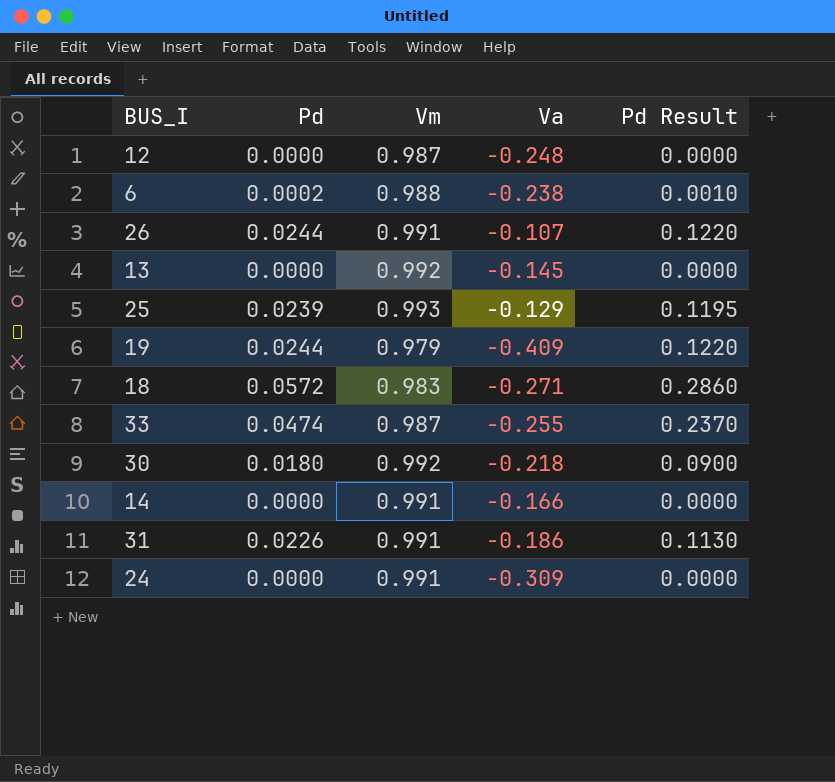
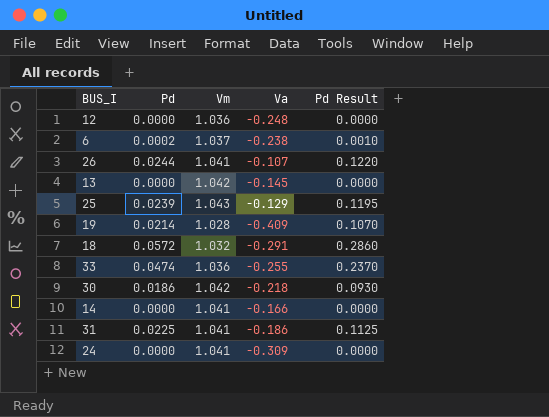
12 | Vm: 0.987 -> 1.036
6 | Vm: 0.988 -> 1.037
26 | Vm: 0.991 -> 1.041
13 | Vm: 0.992 -> 1.042
25 | Vm: 0.993 -> 1.043
19 | Pd: 0.0244 -> 0.0214
19 | Vm: 0.979 -> 1.028
19 | Pd Result: 0.1220 -> 0.1070
18 | Vm: 0.983 -> 1.032
18 | Va: -0.271 -> -0.291
33 | Vm: 0.987 -> 1.036
30 | Pd: 0.0180 -> 0.0186
30 | Vm: 0.992 -> 1.042
30 | Pd Result: 0.0900 -> 0.0930
14 | Vm: 0.991 -> 1.041
31 | Pd: 0.0226 -> 0.0225
31 | Vm: 0.991 -> 1.041
31 | Pd Result: 0.1130 -> 0.1125
24 | Vm: 0.991 -> 1.041

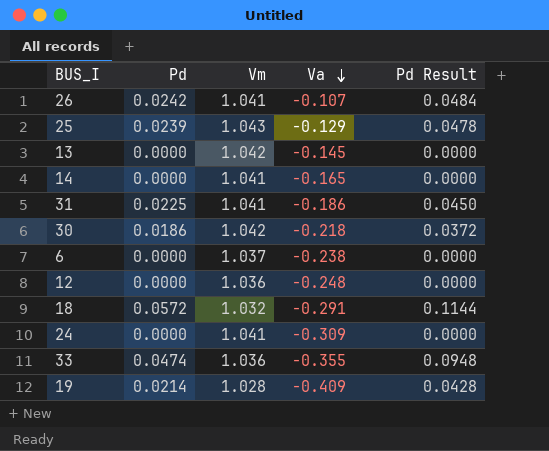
row order: none -> Va descending
column Pd Result | formula: [Pd] * 5 -> [Pd] * 2
26 | Pd: 0.0244 -> 0.0242
14 | Va: -0.166 -> -0.165
6 | Pd: 0.0002 -> 0.0000
33 | Va: -0.255 -> -0.355

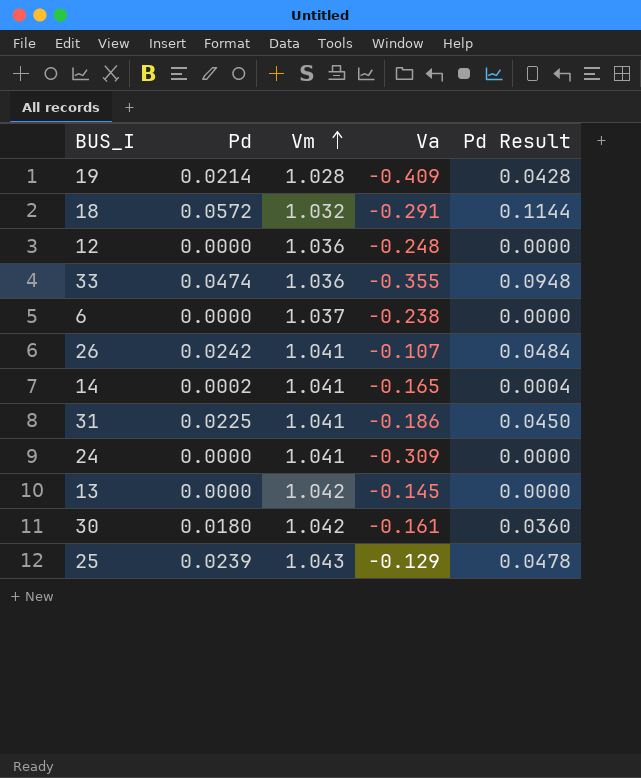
row order: Va descending -> Vm ascending
14 | Pd: 0.0000 -> 0.0002
14 | Pd Result: 0.0000 -> 0.0004
30 | Pd: 0.0186 -> 0.0180
30 | Va: -0.218 -> -0.161
30 | Pd Result: 0.0372 -> 0.0360

